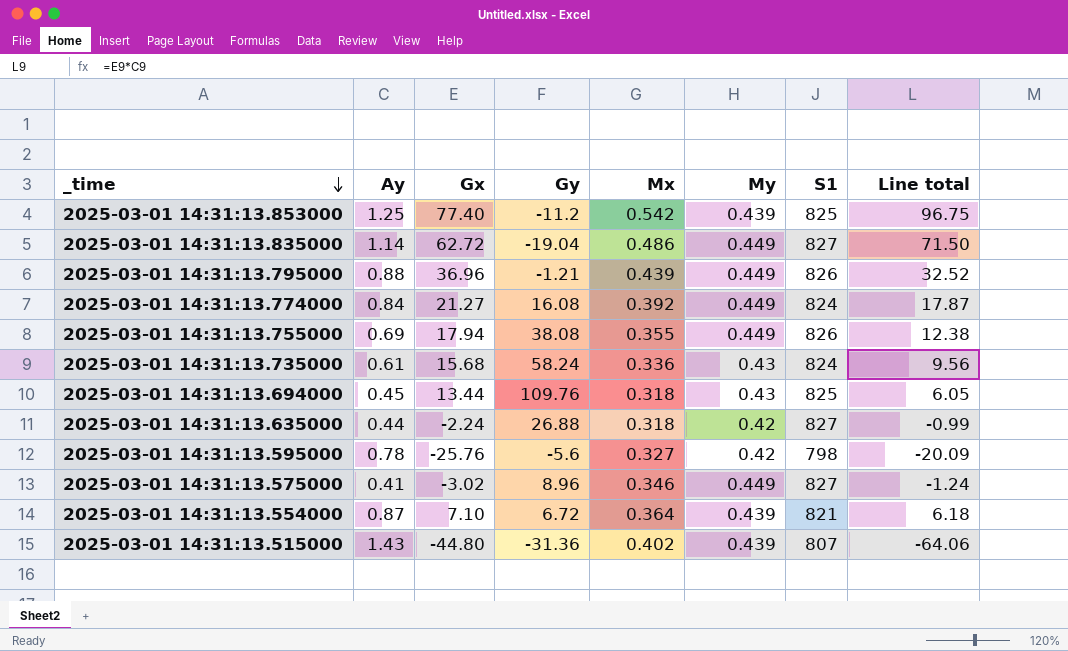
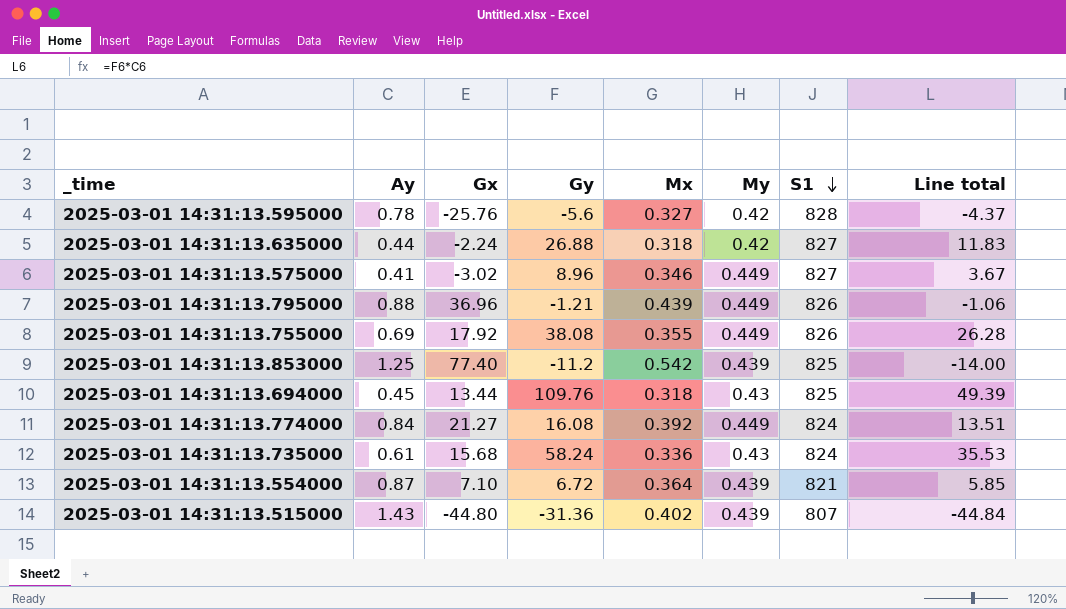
row order: _time descending -> S1 descending
column Line total | formula: [Ay] * [Gx] -> [Ay] * [Gy]
row 2025-03-01 14:31:13.835000: 1.14 | 62.72 | -19.04 | 0.486 | 0.449 | 827 | 71.50 -> none
2025-03-01 14:31:13.595000 | S1: 798 -> 828
2025-03-01 14:31:13.755000 | Gx: 17.94 -> 17.92

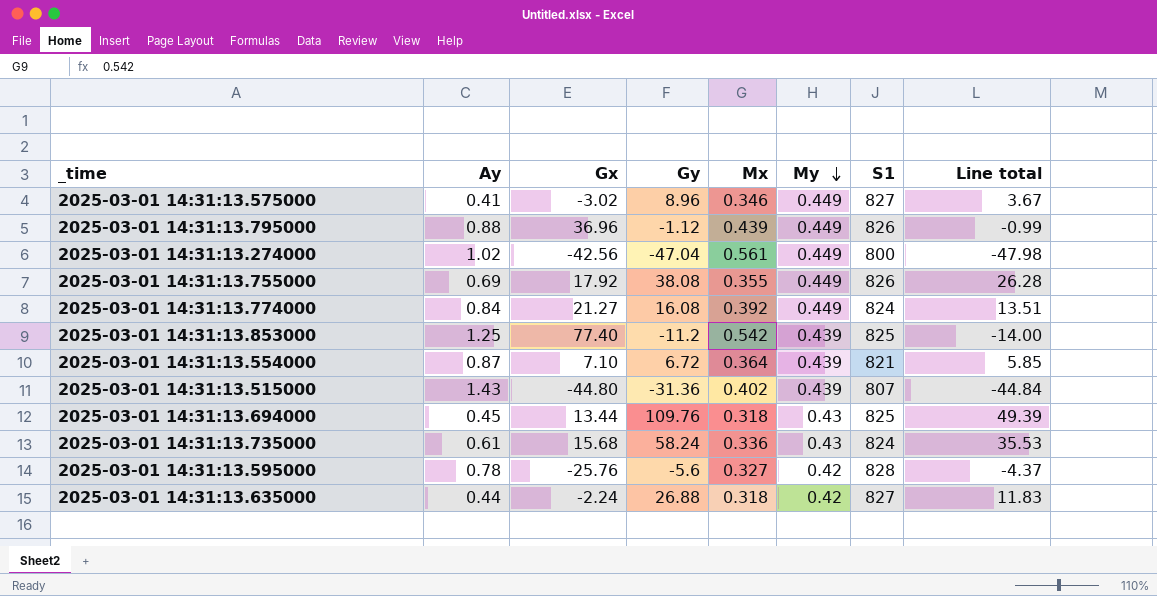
row order: S1 descending -> My descending
2025-03-01 14:31:13.795000 | Gy: -1.21 -> -1.12
2025-03-01 14:31:13.795000 | Line total: -1.06 -> -0.99
row 2025-03-01 14:31:13.274000: none -> 1.02 | -42.56 | -47.04 | 0.561 | 0.449 | 800 | -47.98

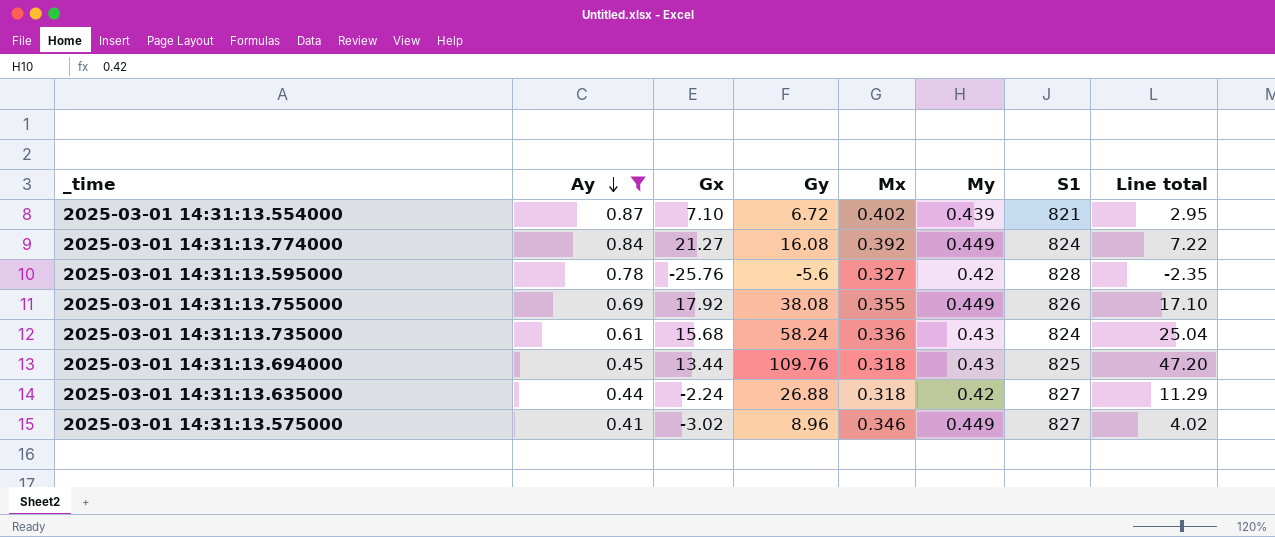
filter: none -> Ay <= 0.87
row order: My descending -> Ay descending
column Line total | formula: [Ay] * [Gy] -> [Gy] * [My]
2025-03-01 14:31:13.554000 | Mx: 0.364 -> 0.402

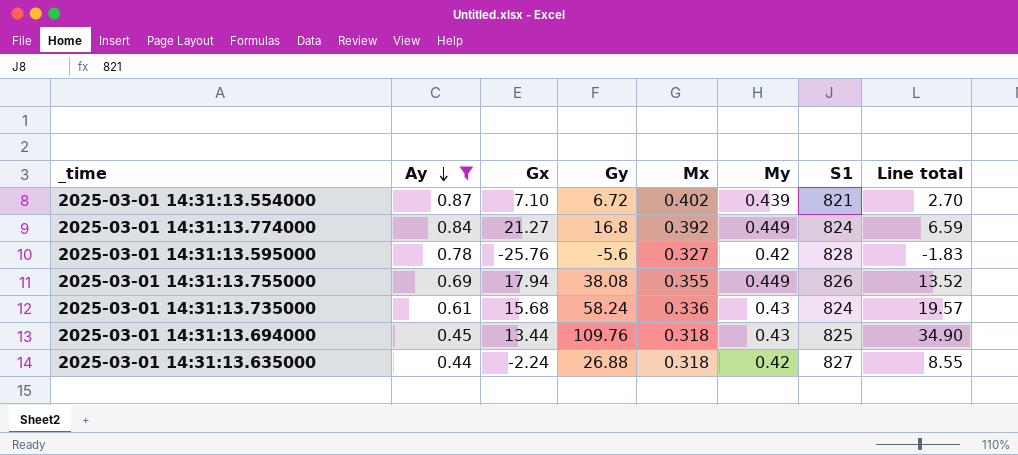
column Line total | formula: [Gy] * [My] -> [Gy] * [Mx]
row 2025-03-01 14:31:13.575000: 0.41 | -3.02 | 8.96 | 0.346 | 0.449 | 827 | 4.02 -> none
2025-03-01 14:31:13.774000 | Gy: 16.08 -> 16.8
2025-03-01 14:31:13.755000 | Gx: 17.92 -> 17.94

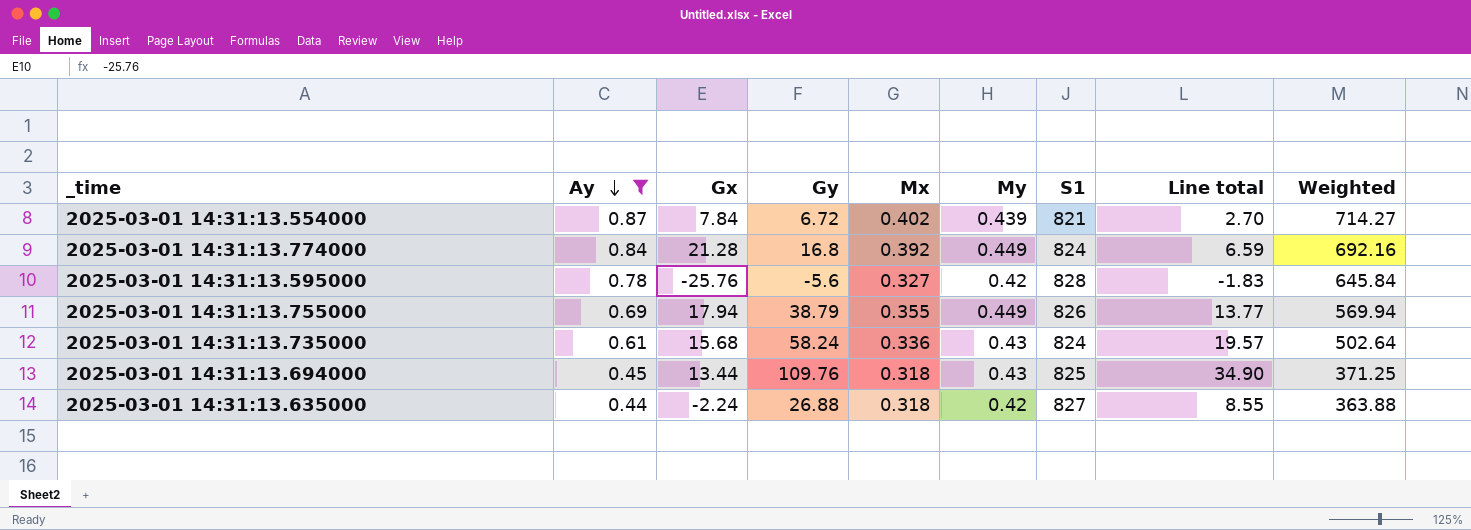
column Weighted | formula: none -> [Ay] * [S1]
2025-03-01 14:31:13.554000 | Gx: 7.10 -> 7.84
2025-03-01 14:31:13.774000 | Gx: 21.27 -> 21.28
2025-03-01 14:31:13.755000 | Gy: 38.08 -> 38.79
2025-03-01 14:31:13.755000 | Line total: 13.52 -> 13.77

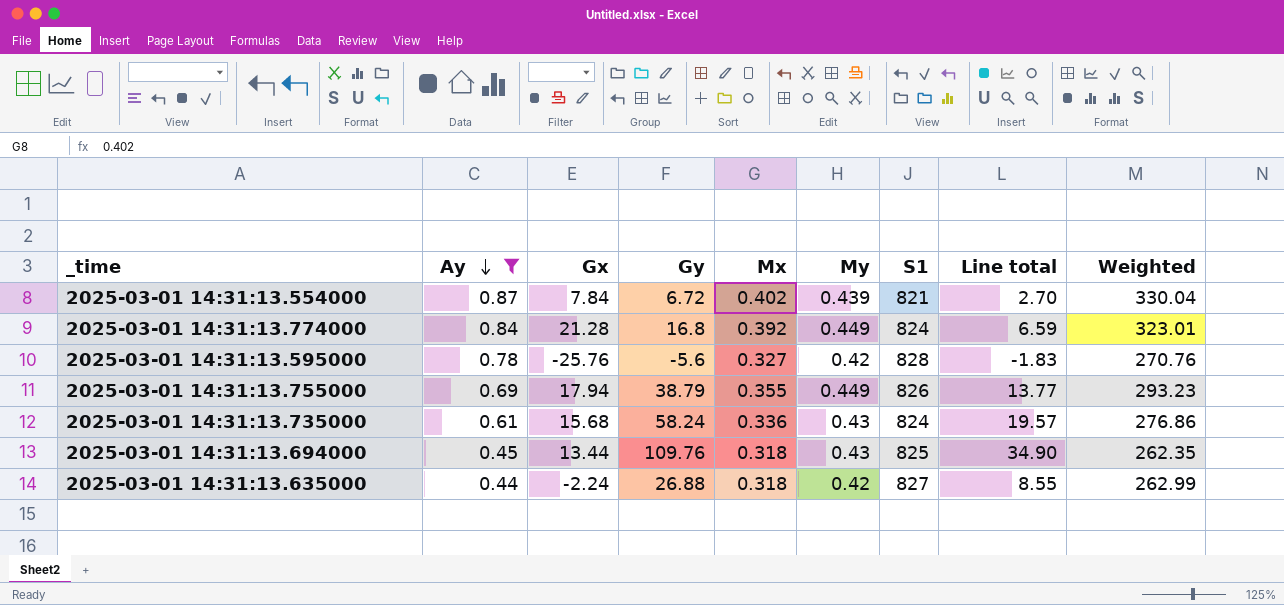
column Weighted | formula: [Ay] * [S1] -> [Mx] * [S1]

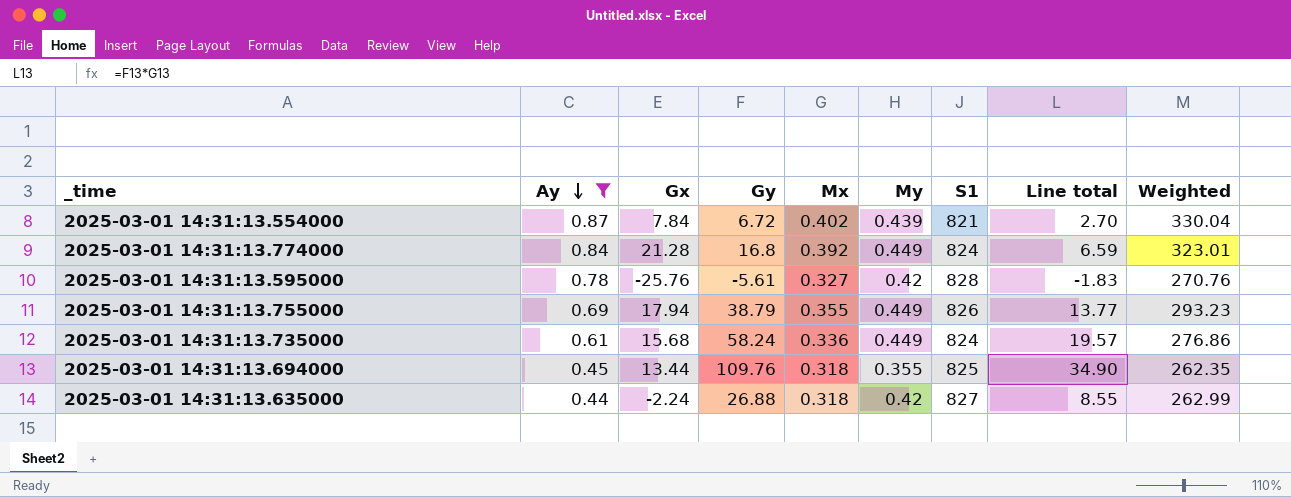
2025-03-01 14:31:13.595000 | Gy: -5.6 -> -5.61
2025-03-01 14:31:13.735000 | My: 0.43 -> 0.449
2025-03-01 14:31:13.694000 | My: 0.43 -> 0.355

